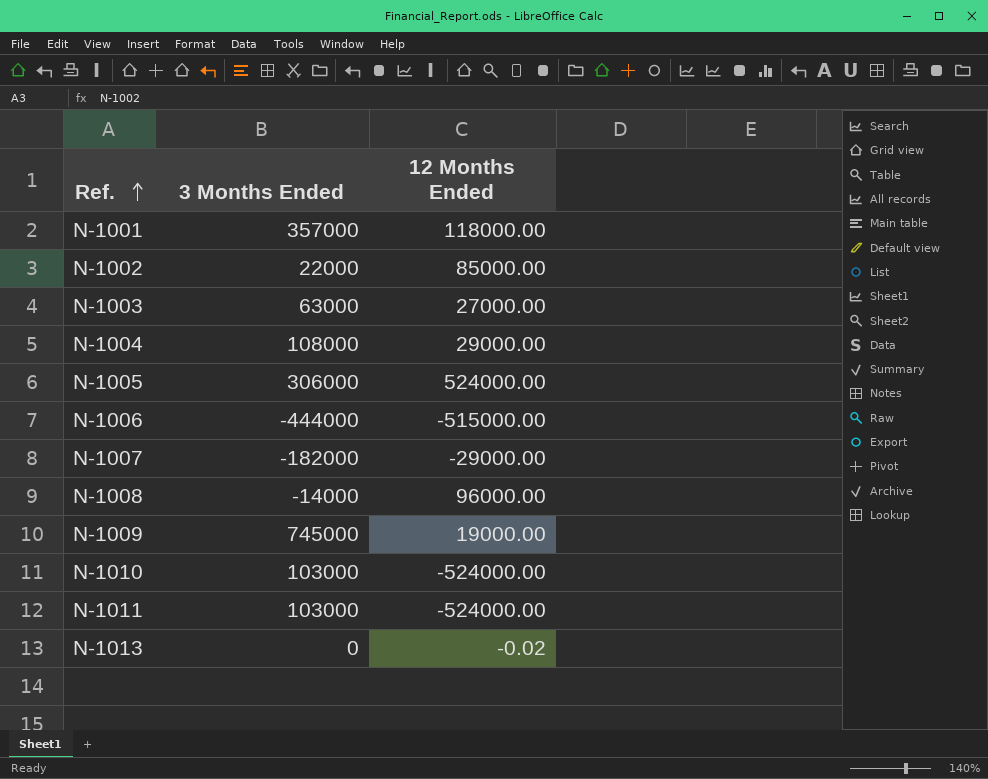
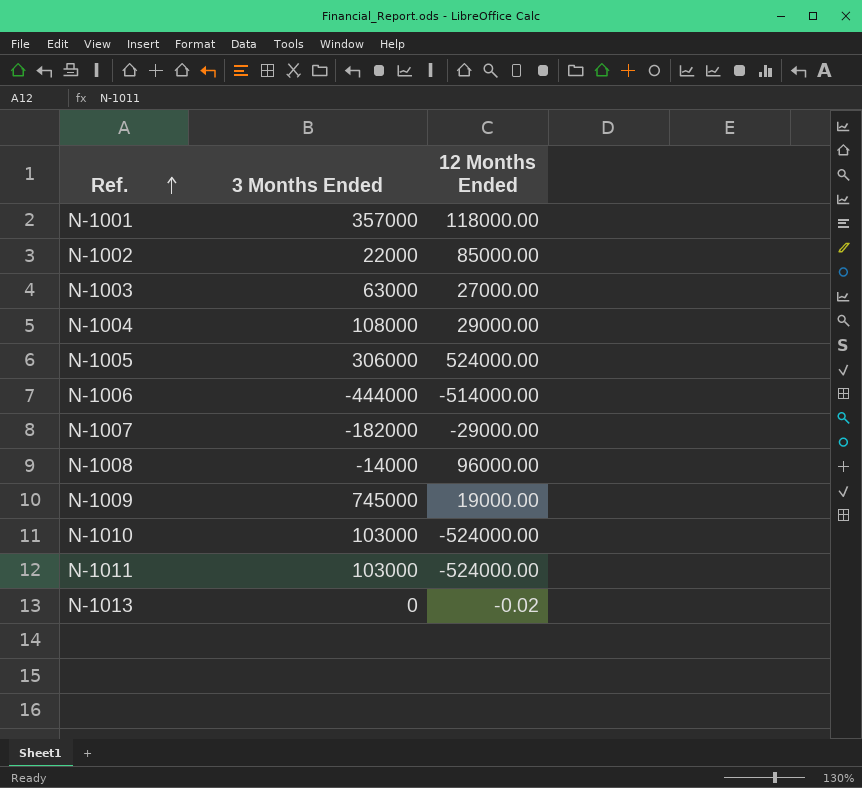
N-1006 | 12 Months Ended: -515000.00 -> -514000.00

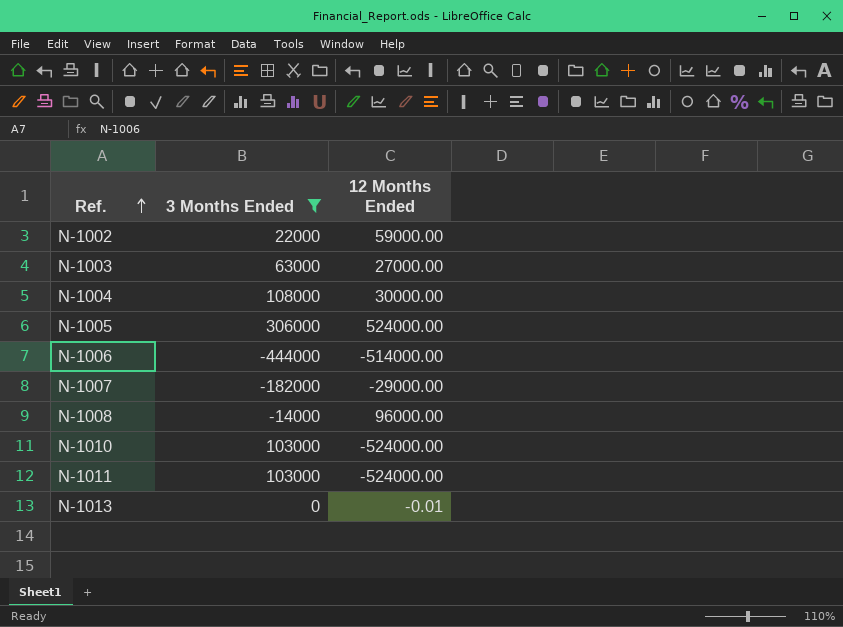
filter: none -> 3 Months Ended <= 306000
N-1002 | 12 Months Ended: 85000.00 -> 59000.00
N-1004 | 12 Months Ended: 29000.00 -> 30000.00
N-1013 | 12 Months Ended: -0.02 -> -0.01

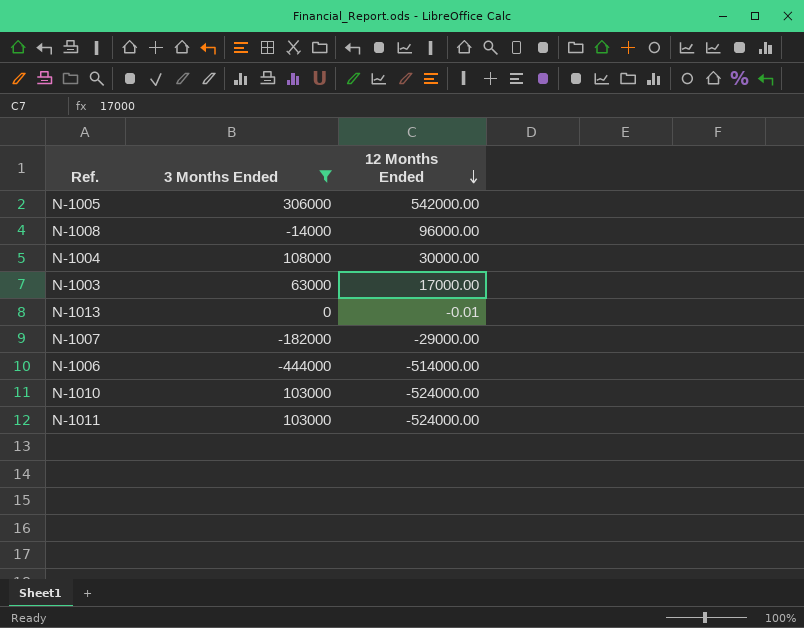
row order: Ref. ascending -> 12 Months Ended descending
row N-1002: 22000 | 59000.00 -> none
N-1005 | 12 Months Ended: 524000.00 -> 542000.00
N-1003 | 12 Months Ended: 27000.00 -> 17000.00

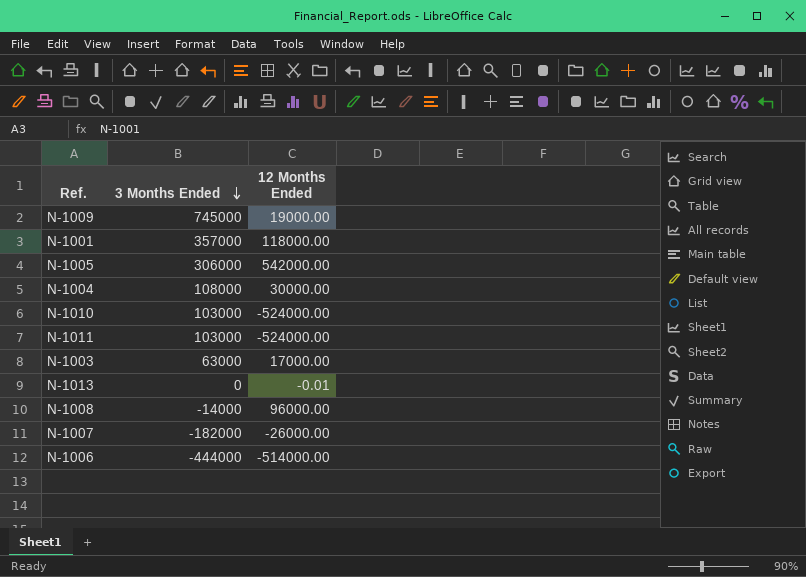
filter: 3 Months Ended <= 306000 -> none
row order: 12 Months Ended descending -> 3 Months Ended descending
N-1007 | 12 Months Ended: -29000.00 -> -26000.00

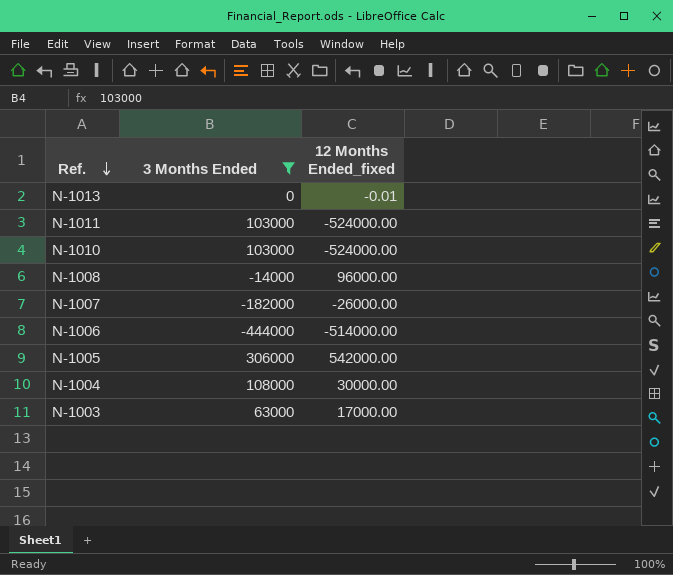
filter: none -> 3 Months Ended <= 306000
row order: 3 Months Ended descending -> Ref. descending
column name: 12 Months Ended -> 12 Months Ended_fixed

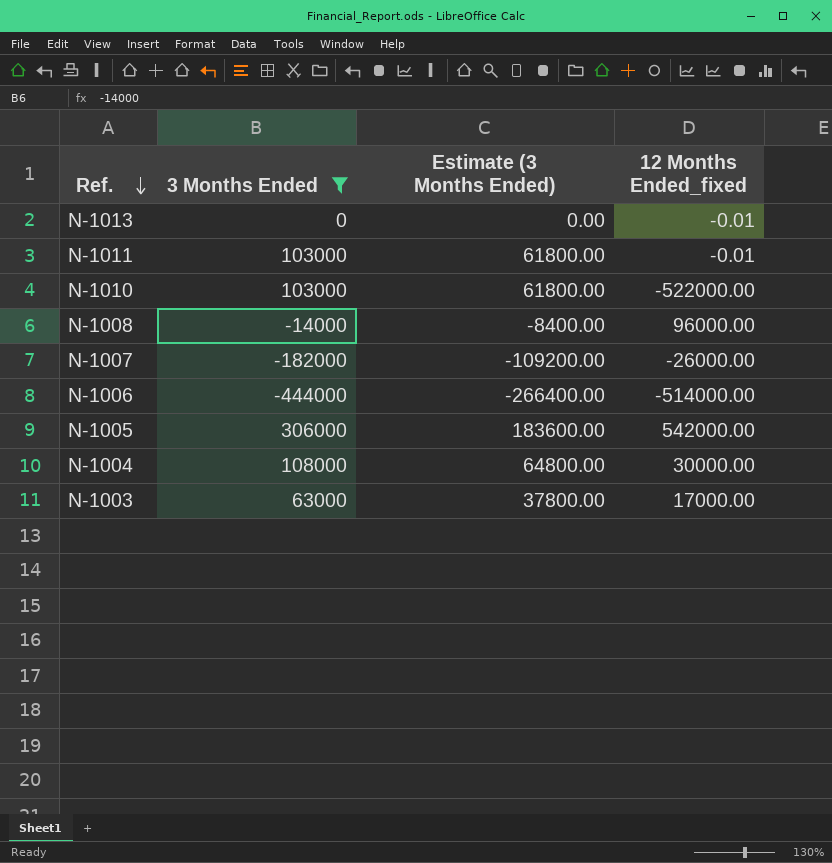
column Estimate (3 Months Ended) | formula: none -> [3 Months Ended] * 0.6
N-1011 | 12 Months Ended_fixed: -524000.00 -> -0.01
N-1010 | 12 Months Ended_fixed: -524000.00 -> -522000.00

